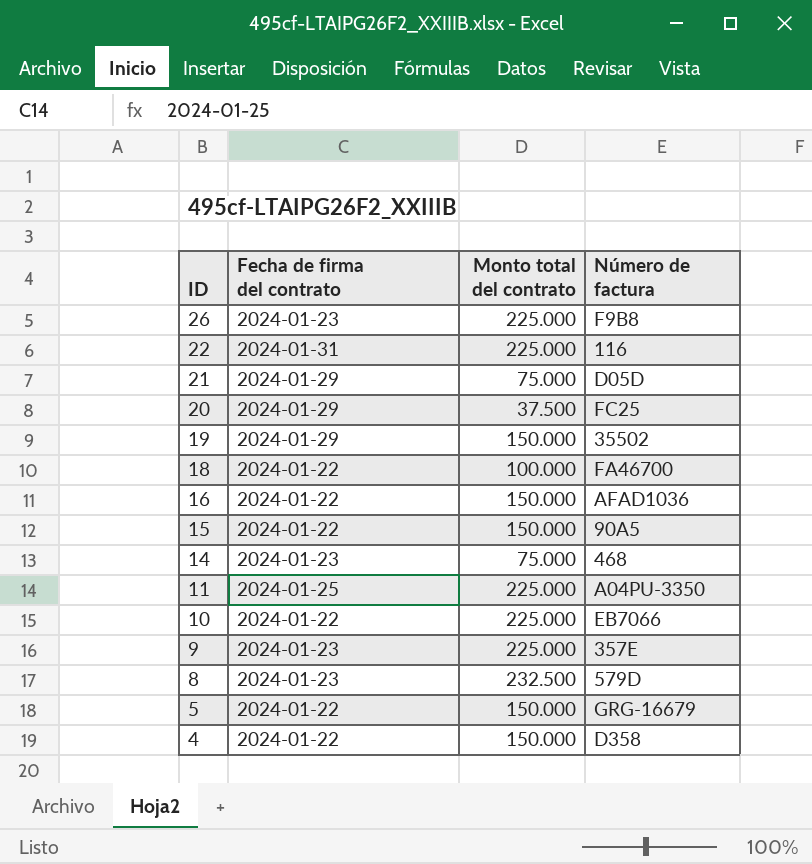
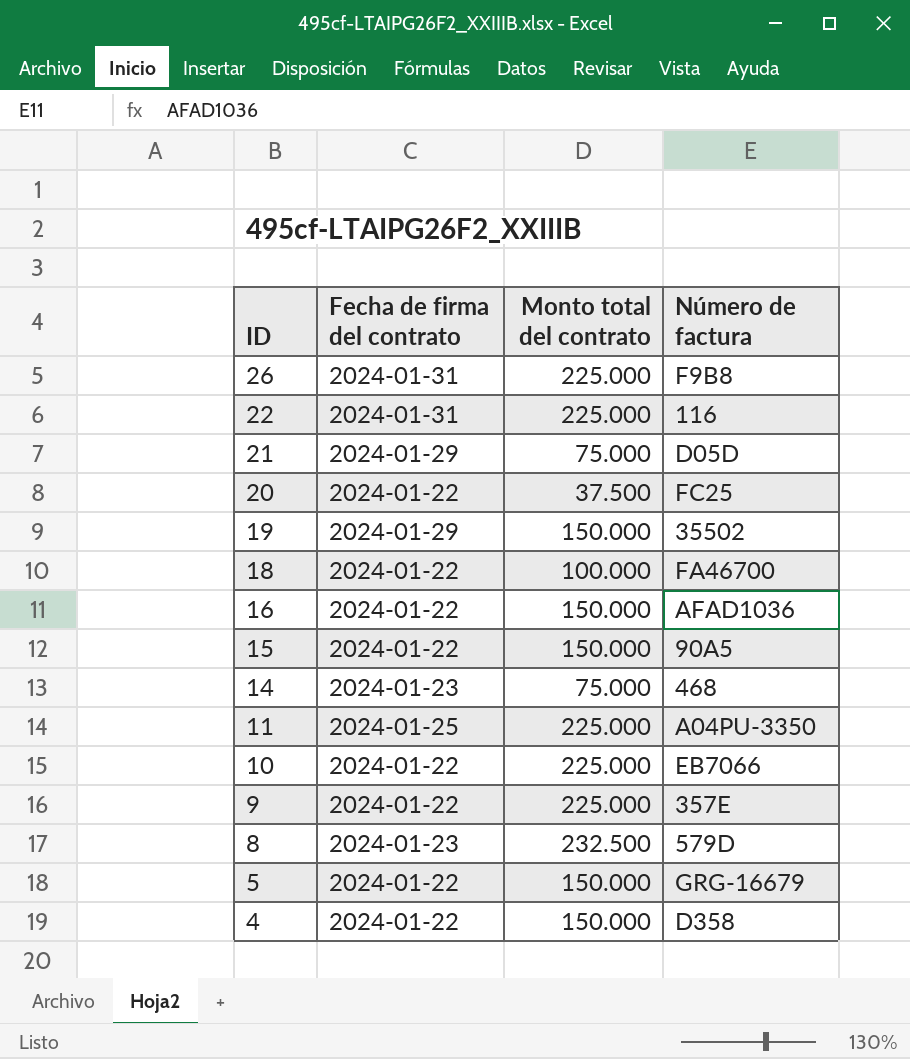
26 | Fecha de firma del contrato: 2024-01-23 -> 2024-01-31
20 | Fecha de firma del contrato: 2024-01-29 -> 2024-01-22
9 | Fecha de firma del contrato: 2024-01-23 -> 2024-01-22

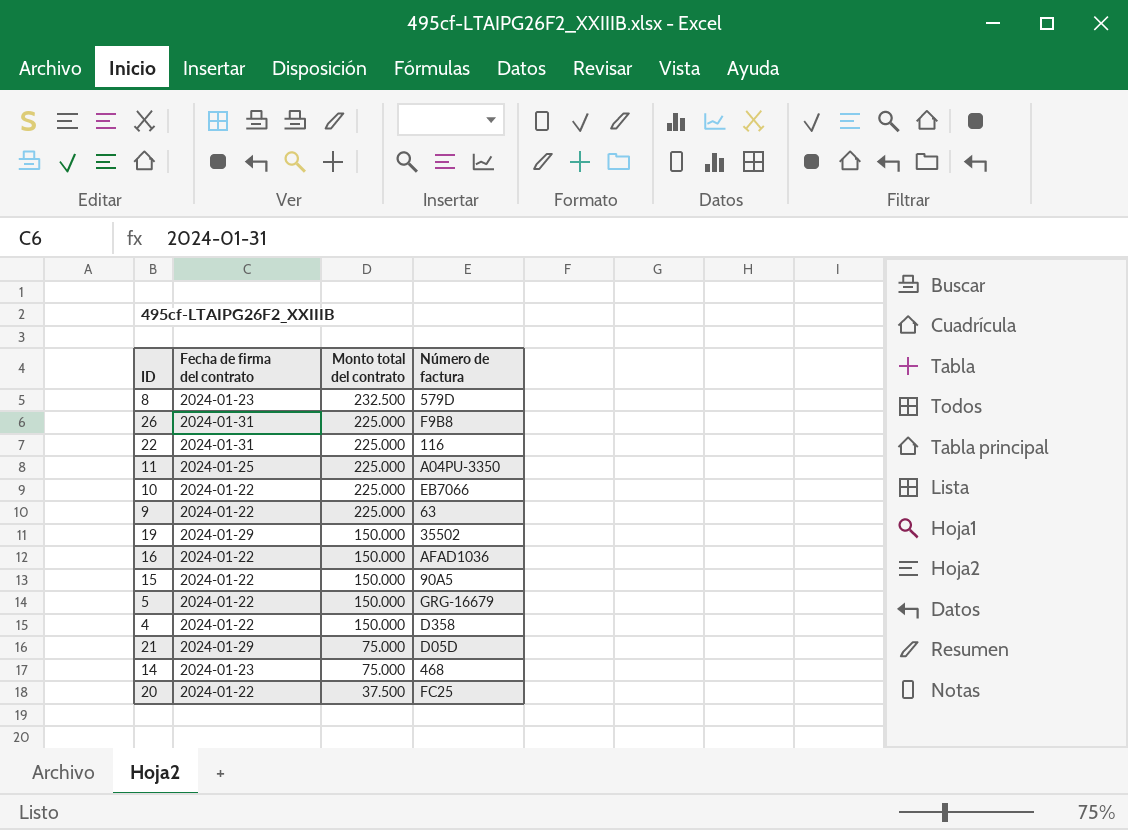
row order: ID descending -> Monto total del contrato descending
row 18: 2024-01-22 | 100.000 | FA46700 -> none
9 | Número de factura: 357E -> 63

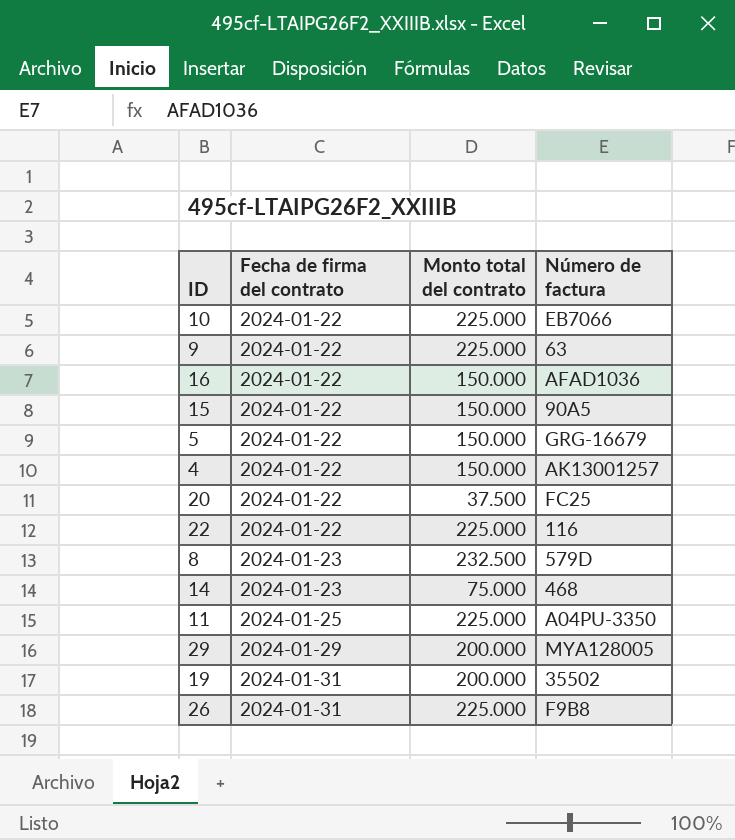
row order: Monto total del contrato descending -> Fecha de firma del contrato ascending
row 21: 2024-01-29 | 75.000 | D05D -> none
4 | Número de factura: D358 -> AK13001257
22 | Fecha de firma del contrato: 2024-01-31 -> 2024-01-22
row 29: none -> 2024-01-29 | 200.000 | MYA128005
19 | Fecha de firma del contrato: 2024-01-29 -> 2024-01-31
19 | Monto total del contrato: 150.000 -> 200.000

